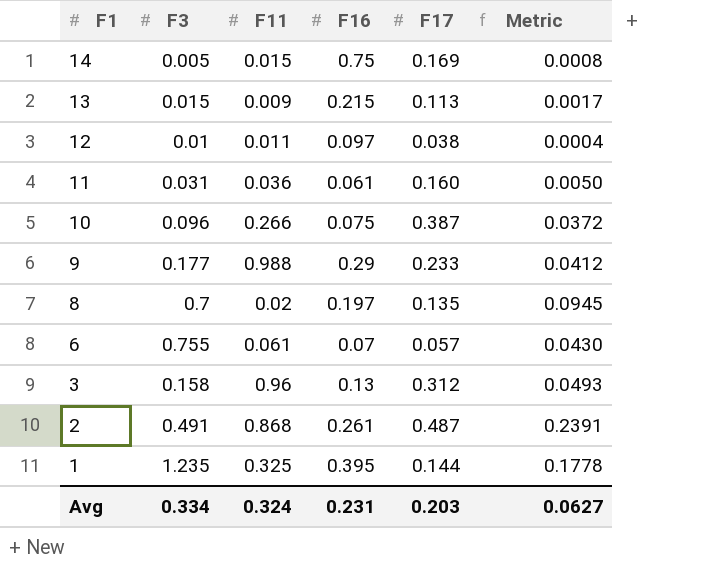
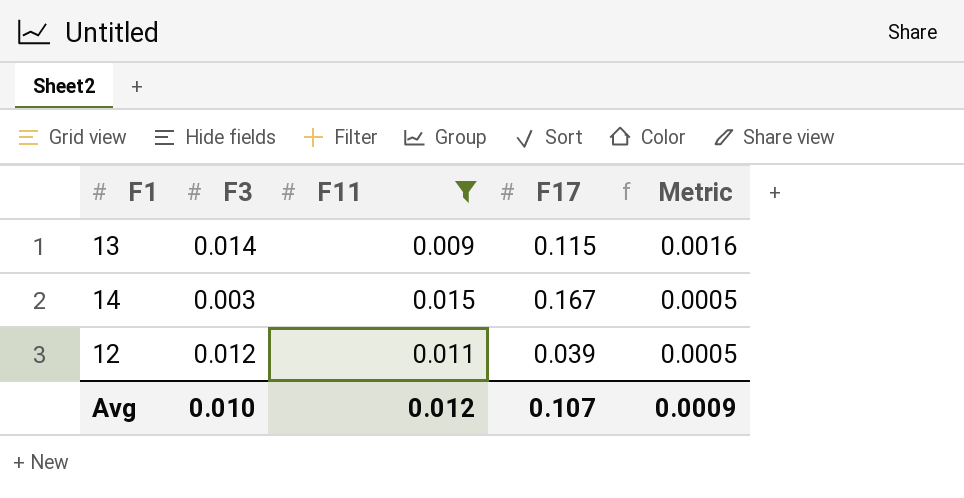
filter: none -> F11 <= 0.015
row order: F1 descending -> Metric descending
column F16 | position: 4 -> none
13 | F3: 0.015 -> 0.014
13 | F17: 0.113 -> 0.115
13 | Metric: 0.0017 -> 0.0016
14 | F3: 0.005 -> 0.003
14 | F17: 0.169 -> 0.167
14 | Metric: 0.0008 -> 0.0005
12 | F3: 0.01 -> 0.012
12 | F17: 0.038 -> 0.039
12 | Metric: 0.0004 -> 0.0005
Avg | F3: 0.334 -> 0.010
Avg | F11: 0.324 -> 0.012
Avg | F17: 0.203 -> 0.107
Avg | Metric: 0.0627 -> 0.0009

